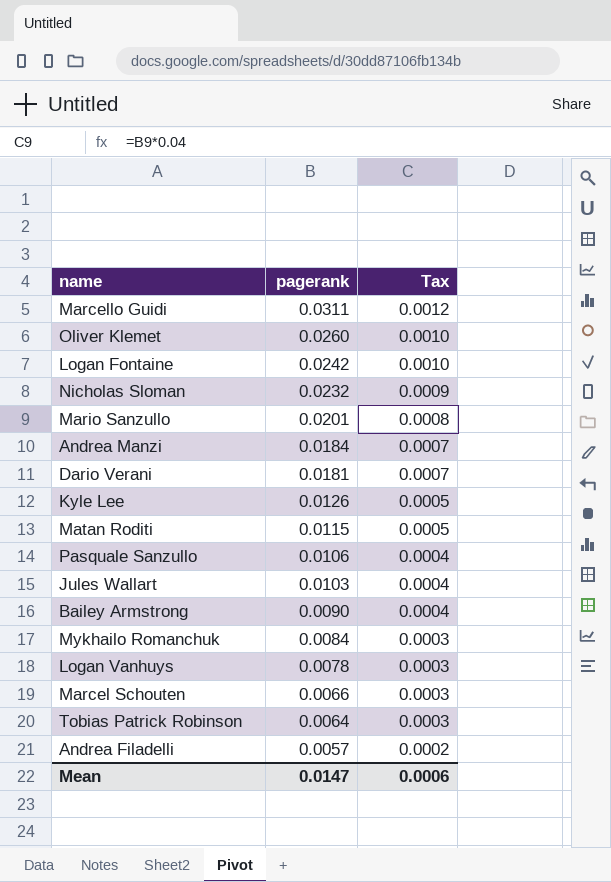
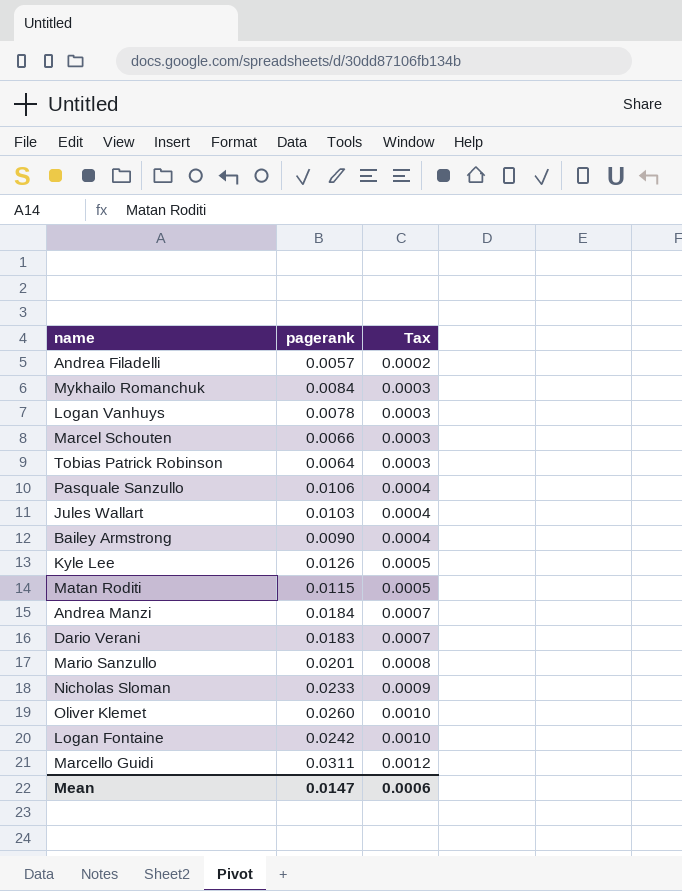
row order: pagerank descending -> Tax ascending
Dario Verani | pagerank: 0.0181 -> 0.0183
Nicholas Sloman | pagerank: 0.0232 -> 0.0233

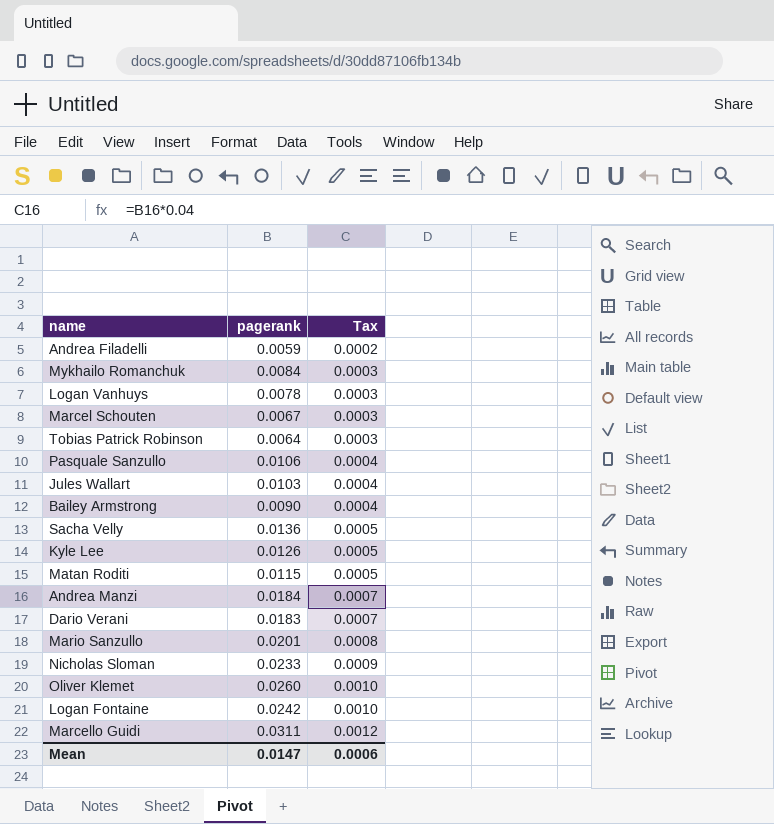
Andrea Filadelli | pagerank: 0.0057 -> 0.0059
Marcel Schouten | pagerank: 0.0066 -> 0.0067
row Sacha Velly: none -> 0.0136 | 0.0005

